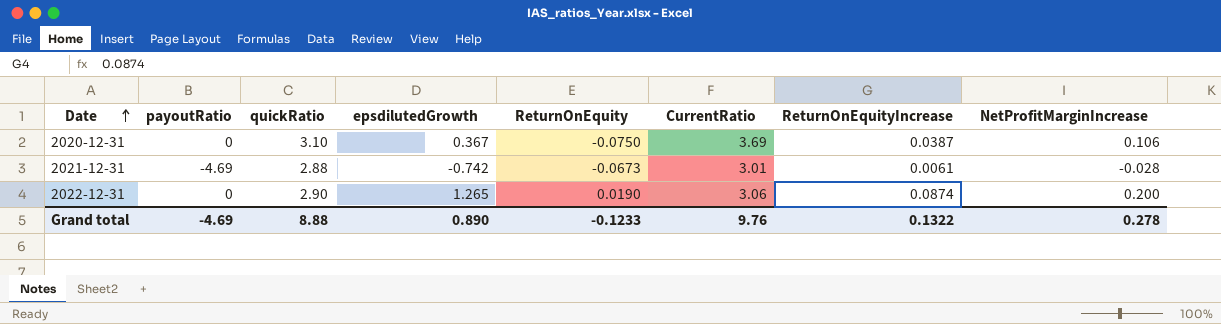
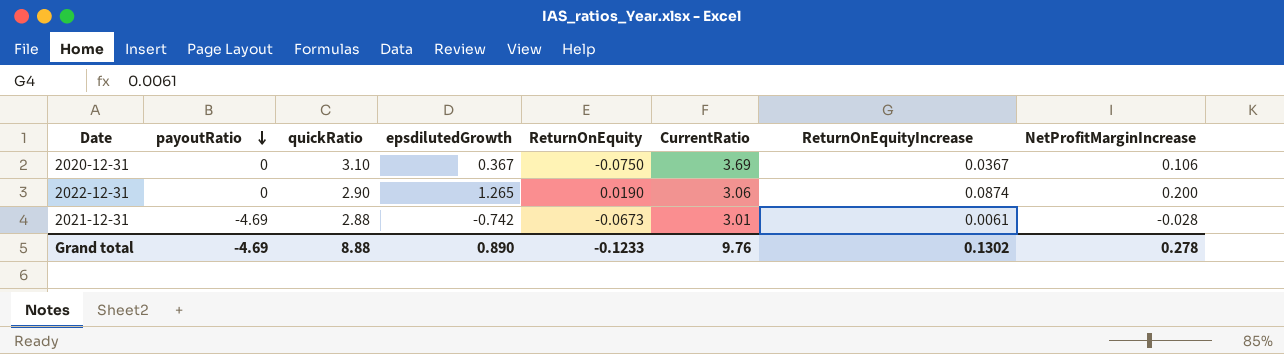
row order: Date ascending -> payoutRatio descending
2020-12-31 | ReturnOnEquityIncrease: 0.0387 -> 0.0367
Grand total | ReturnOnEquityIncrease: 0.1322 -> 0.1302

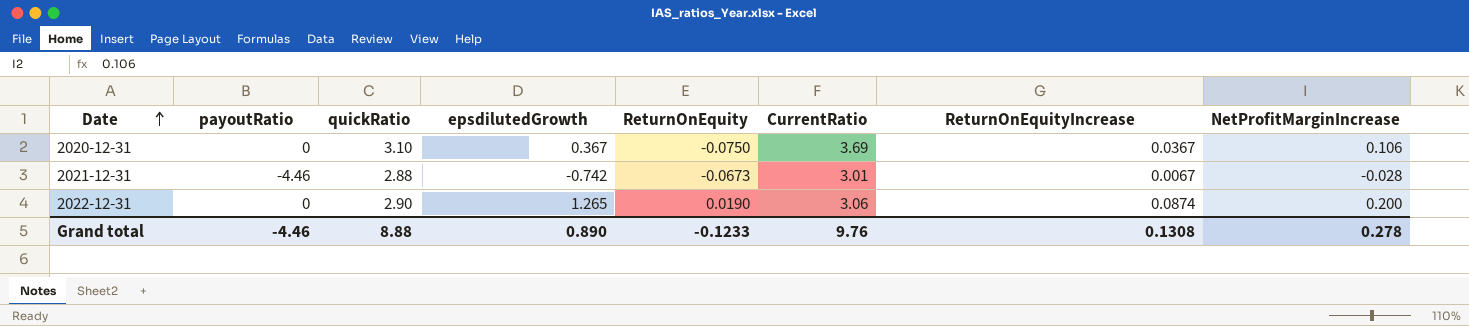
row order: payoutRatio descending -> Date ascending
2021-12-31 | payoutRatio: -4.69 -> -4.46
2021-12-31 | ReturnOnEquityIncrease: 0.0061 -> 0.0067
Grand total | payoutRatio: -4.69 -> -4.46
Grand total | ReturnOnEquityIncrease: 0.1302 -> 0.1308

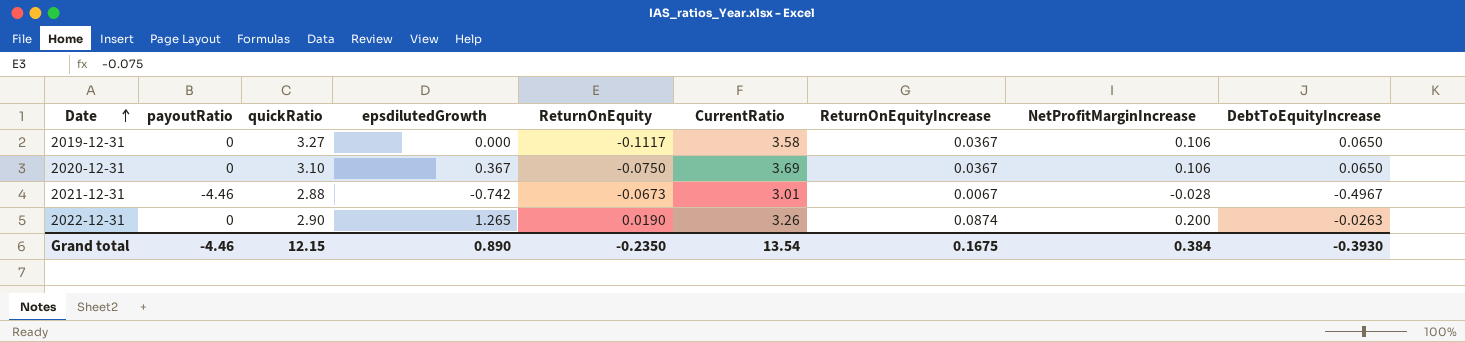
column DebtToEquityIncrease | position: none -> 9
row 2019-12-31: none -> 0 | 3.27 | 0.000 | -0.1117 | 3.58 | 0.0367 | 0.106 | 0.0650
2022-12-31 | CurrentRatio: 3.06 -> 3.26
Grand total | quickRatio: 8.88 -> 12.15
Grand total | ReturnOnEquity: -0.1233 -> -0.2350
Grand total | CurrentRatio: 9.76 -> 13.54
Grand total | ReturnOnEquityIncrease: 0.1308 -> 0.1675
Grand total | NetProfitMarginIncrease: 0.278 -> 0.384

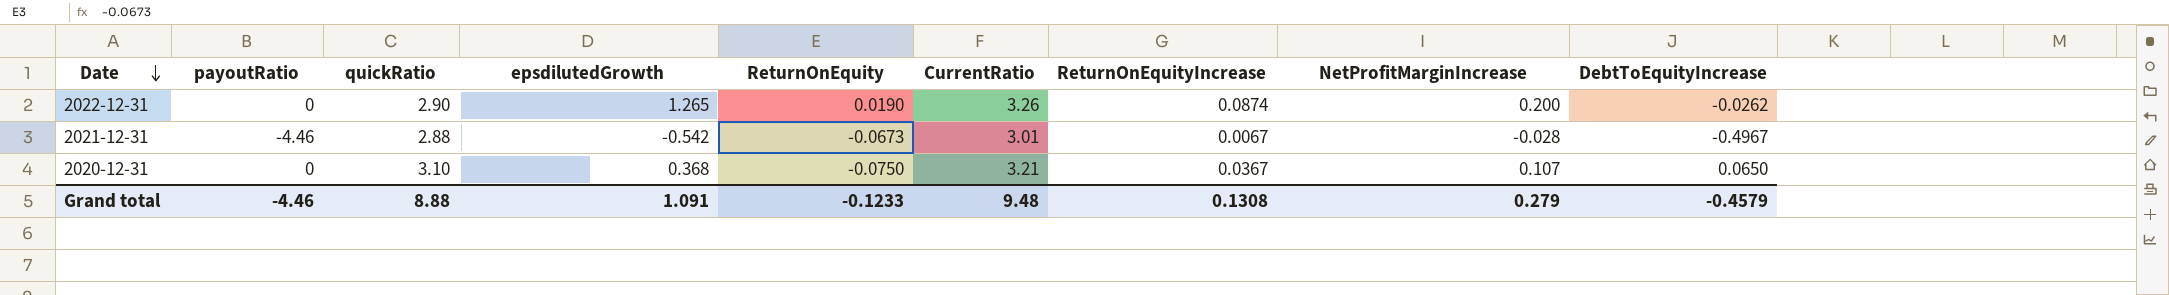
row order: Date ascending -> Date descending
row 2019-12-31: 0 | 3.27 | 0.000 | -0.1117 | 3.58 | 0.0367 | 0.106 | 0.0650 -> none
2022-12-31 | DebtToEquityIncrease: -0.0263 -> -0.0262
2021-12-31 | epsdilutedGrowth: -0.742 -> -0.542
2020-12-31 | epsdilutedGrowth: 0.367 -> 0.368
2020-12-31 | CurrentRatio: 3.69 -> 3.21
2020-12-31 | NetProfitMarginIncrease: 0.106 -> 0.107
Grand total | quickRatio: 12.15 -> 8.88
Grand total | epsdilutedGrowth: 0.890 -> 1.091
Grand total | ReturnOnEquity: -0.2350 -> -0.1233
Grand total | CurrentRatio: 13.54 -> 9.48
Grand total | ReturnOnEquityIncrease: 0.1675 -> 0.1308
Grand total | NetProfitMarginIncrease: 0.384 -> 0.279
Grand total | DebtToEquityIncrease: -0.3930 -> -0.4579

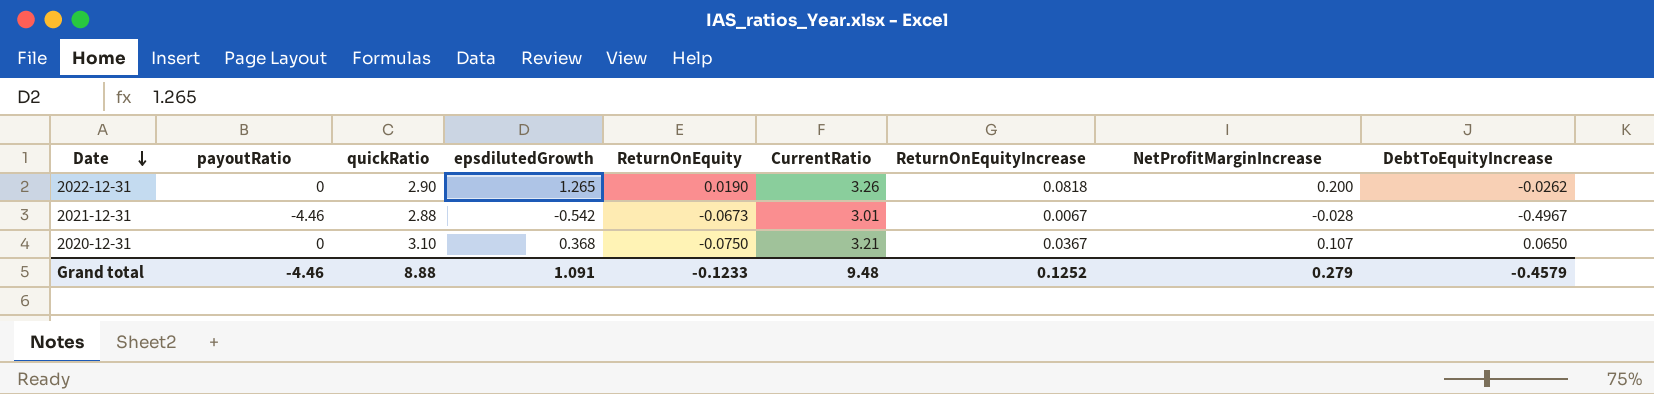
2022-12-31 | ReturnOnEquityIncrease: 0.0874 -> 0.0818
Grand total | ReturnOnEquityIncrease: 0.1308 -> 0.1252

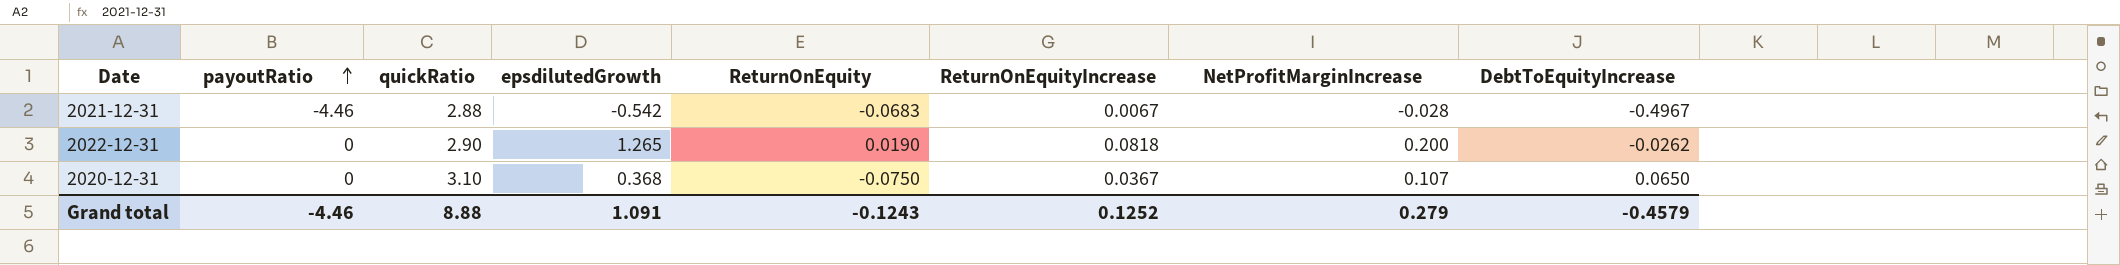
row order: Date descending -> payoutRatio ascending
column CurrentRatio | position: 6 -> none
2021-12-31 | ReturnOnEquity: -0.0673 -> -0.0683
Grand total | ReturnOnEquity: -0.1233 -> -0.1243

